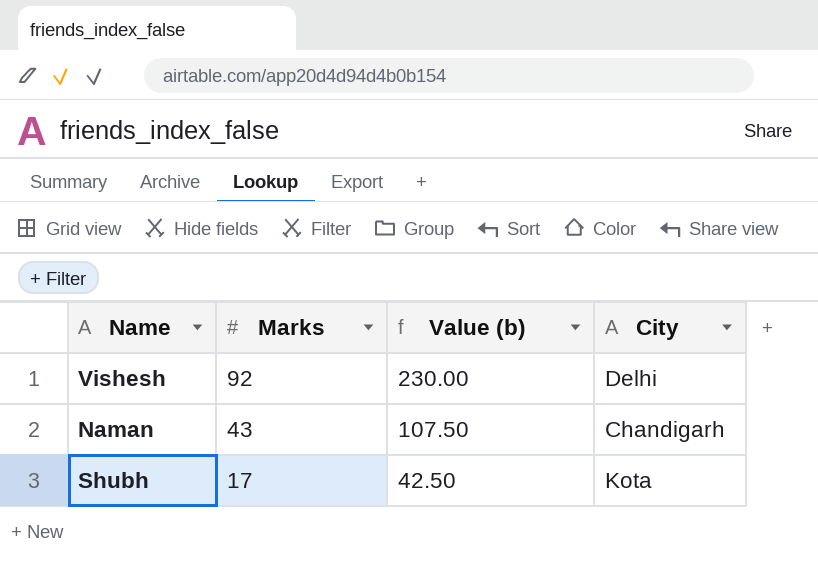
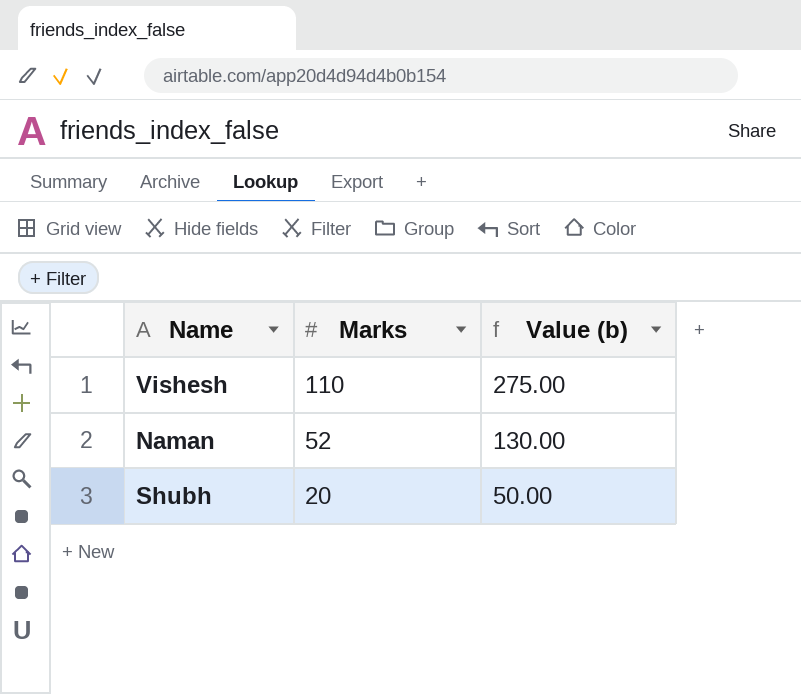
column City | position: 4 -> none
Vishesh | Marks: 92 -> 110
Vishesh | Value (b): 230.00 -> 275.00
Naman | Marks: 43 -> 52
Naman | Value (b): 107.50 -> 130.00
Shubh | Marks: 17 -> 20
Shubh | Value (b): 42.50 -> 50.00

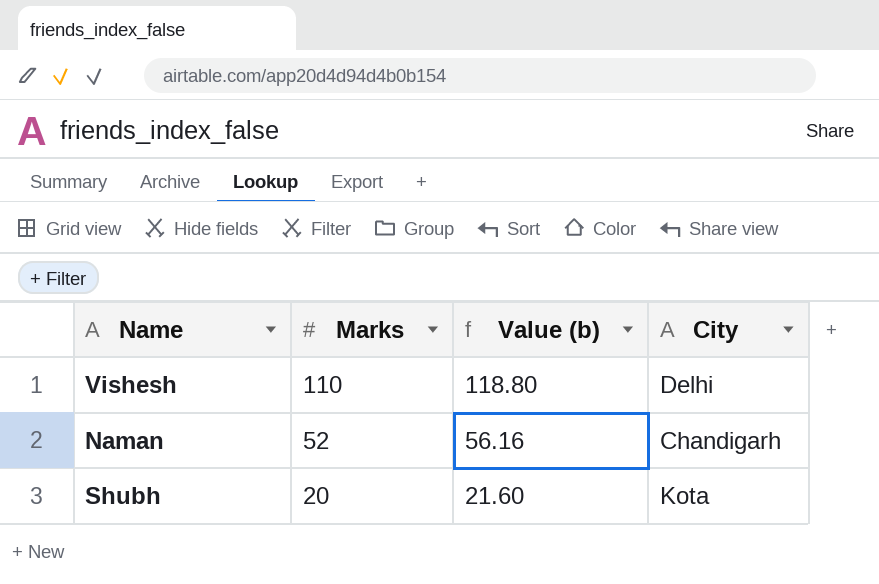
column Value (b) | formula: [Marks] * 2.5 -> [Marks] * 1.08
column City | position: none -> 4

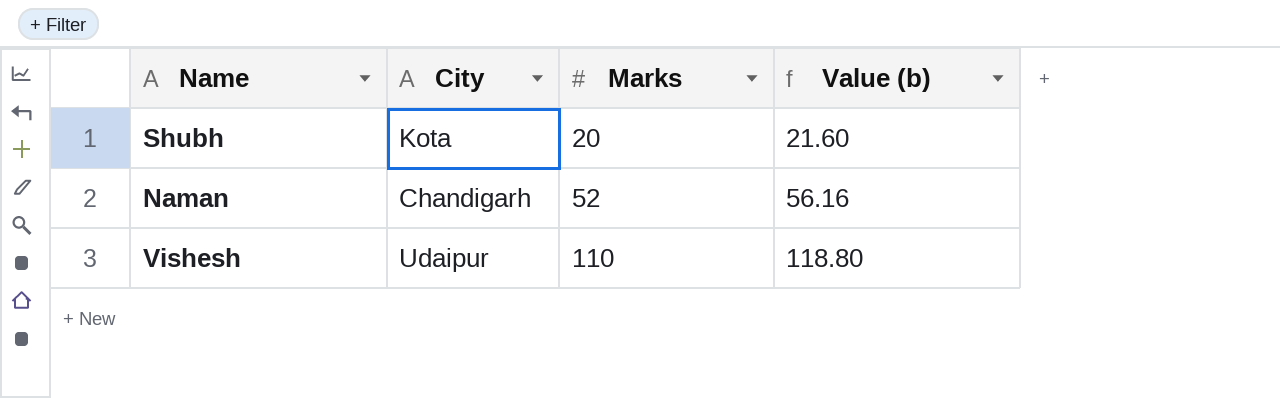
row order: Marks descending -> Marks ascending
column City | position: 4 -> 2
Vishesh | City: Delhi -> Udaipur

